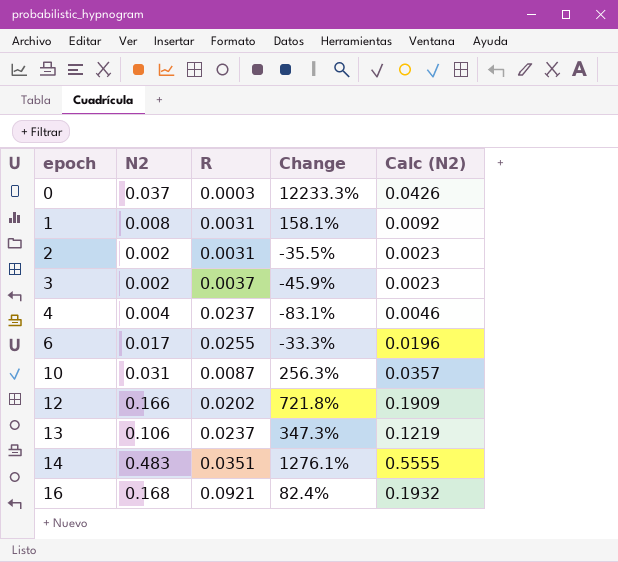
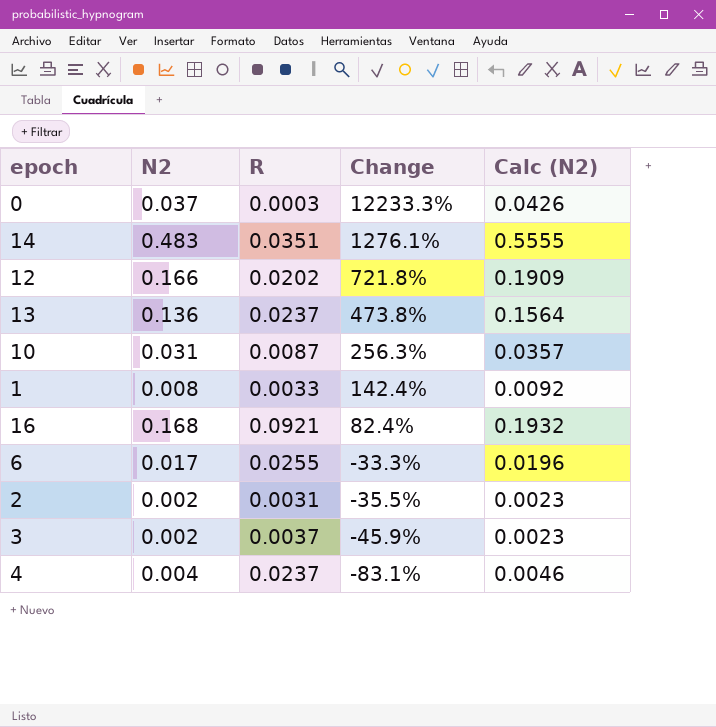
row order: epoch ascending -> Change descending
13 | N2: 0.106 -> 0.136
13 | Change: 347.3% -> 473.8%
13 | Calc (N2): 0.1219 -> 0.1564
1 | R: 0.0031 -> 0.0033
1 | Change: 158.1% -> 142.4%

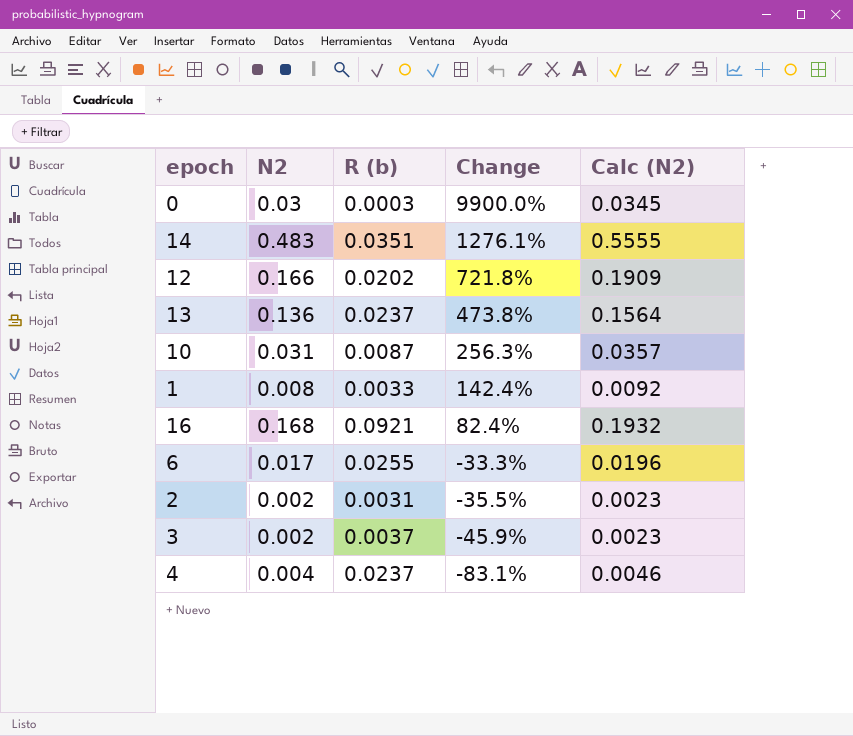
column name: R -> R (b)
0 | N2: 0.037 -> 0.03
0 | Change: 12233.3% -> 9900.0%
0 | Calc (N2): 0.0426 -> 0.0345

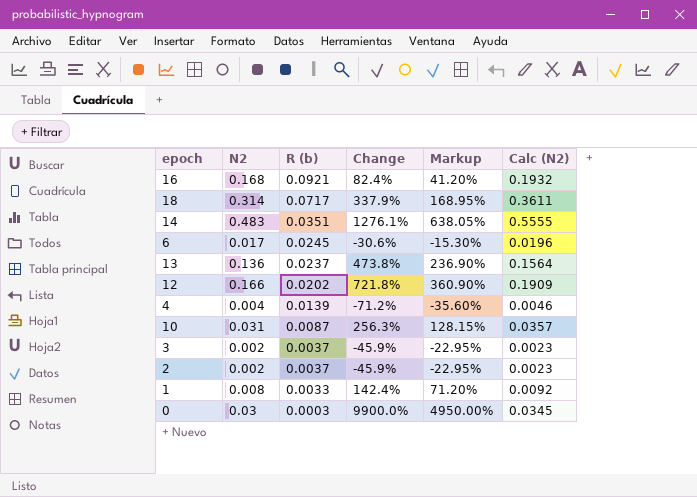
row order: Change descending -> R (b) descending
column Markup | formula: none -> [Change] * 0.5
row 18: none -> 0.314 | 0.0717 | 337.9% | 168.95% | 0.3611
6 | R (b): 0.0255 -> 0.0245
6 | Change: -33.3% -> -30.6%
4 | R (b): 0.0237 -> 0.0139
4 | Change: -83.1% -> -71.2%
2 | R (b): 0.0031 -> 0.0037
2 | Change: -35.5% -> -45.9%

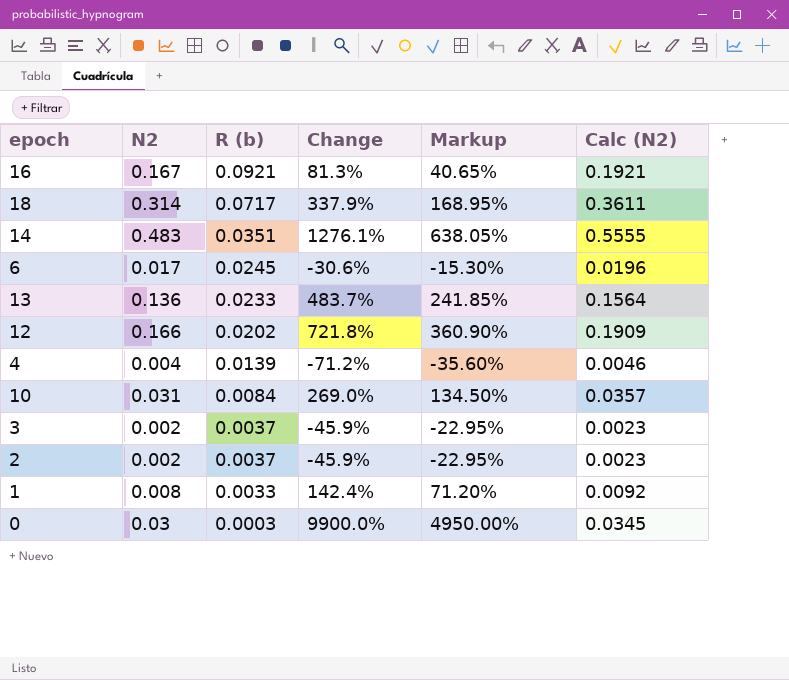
16 | N2: 0.168 -> 0.167
16 | Change: 82.4% -> 81.3%
16 | Markup: 41.20% -> 40.65%
16 | Calc (N2): 0.1932 -> 0.1921
13 | R (b): 0.0237 -> 0.0233
13 | Change: 473.8% -> 483.7%
13 | Markup: 236.90% -> 241.85%
10 | R (b): 0.0087 -> 0.0084
10 | Change: 256.3% -> 269.0%
10 | Markup: 128.15% -> 134.50%

